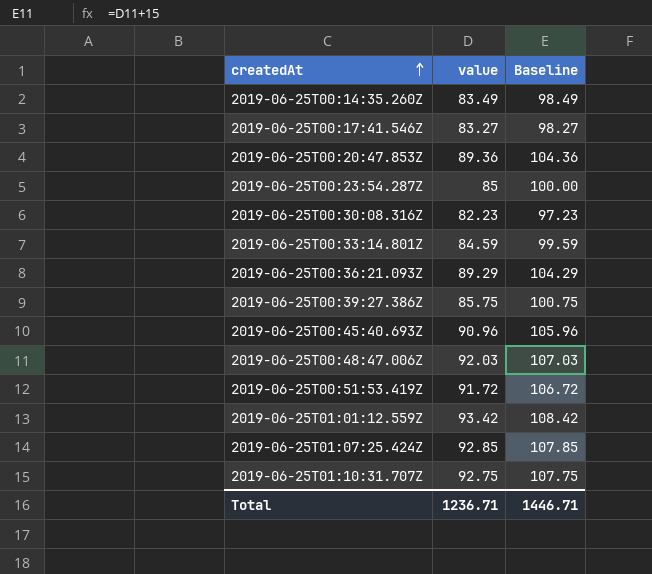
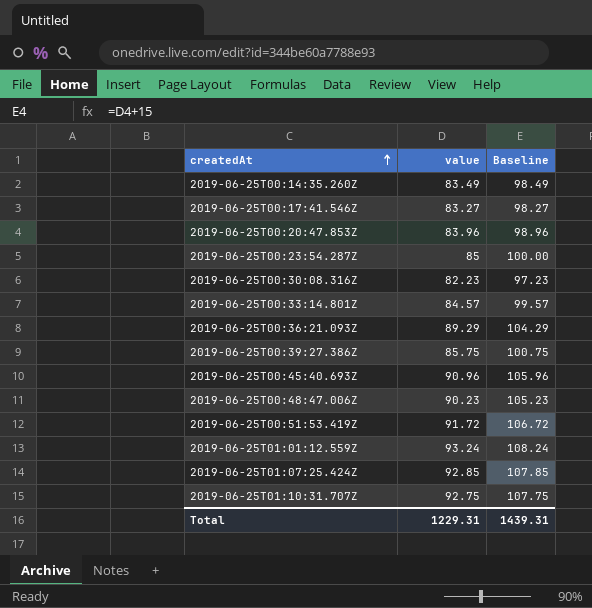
2019-06-25T00:20:47.853Z | value: 89.36 -> 83.96
2019-06-25T00:20:47.853Z | Baseline: 104.36 -> 98.96
2019-06-25T00:33:14.801Z | value: 84.59 -> 84.57
2019-06-25T00:33:14.801Z | Baseline: 99.59 -> 99.57
2019-06-25T00:48:47.006Z | value: 92.03 -> 90.23
2019-06-25T00:48:47.006Z | Baseline: 107.03 -> 105.23
2019-06-25T01:01:12.559Z | value: 93.42 -> 93.24
2019-06-25T01:01:12.559Z | Baseline: 108.42 -> 108.24
Total | value: 1236.71 -> 1229.31
Total | Baseline: 1446.71 -> 1439.31

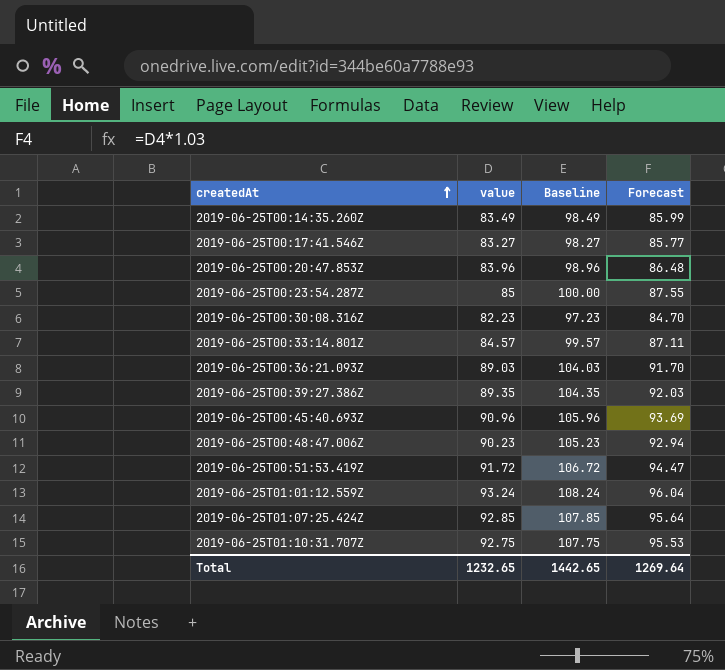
column Forecast | formula: none -> [value] * 1.03
2019-06-25T00:36:21.093Z | value: 89.29 -> 89.03
2019-06-25T00:36:21.093Z | Baseline: 104.29 -> 104.03
2019-06-25T00:39:27.386Z | value: 85.75 -> 89.35
2019-06-25T00:39:27.386Z | Baseline: 100.75 -> 104.35
Total | value: 1229.31 -> 1232.65
Total | Baseline: 1439.31 -> 1442.65

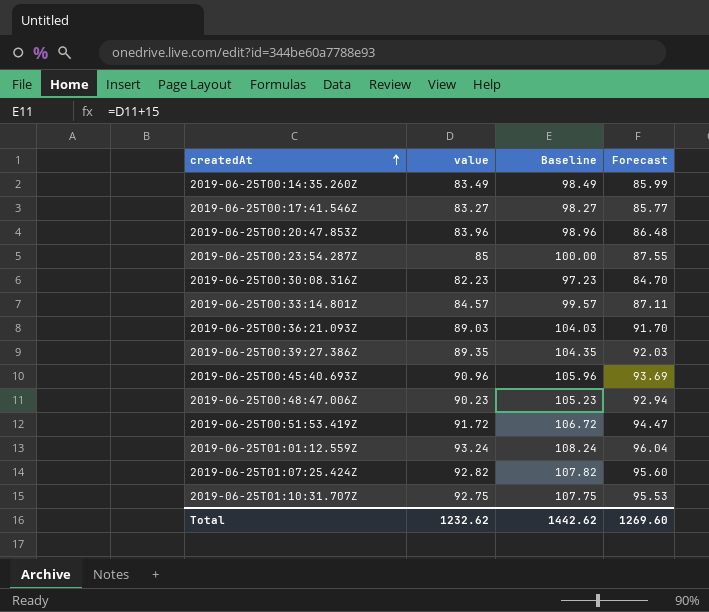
2019-06-25T01:07:25.424Z | value: 92.85 -> 92.82
2019-06-25T01:07:25.424Z | Baseline: 107.85 -> 107.82
2019-06-25T01:07:25.424Z | Forecast: 95.64 -> 95.60
Total | value: 1232.65 -> 1232.62
Total | Baseline: 1442.65 -> 1442.62
Total | Forecast: 1269.64 -> 1269.60

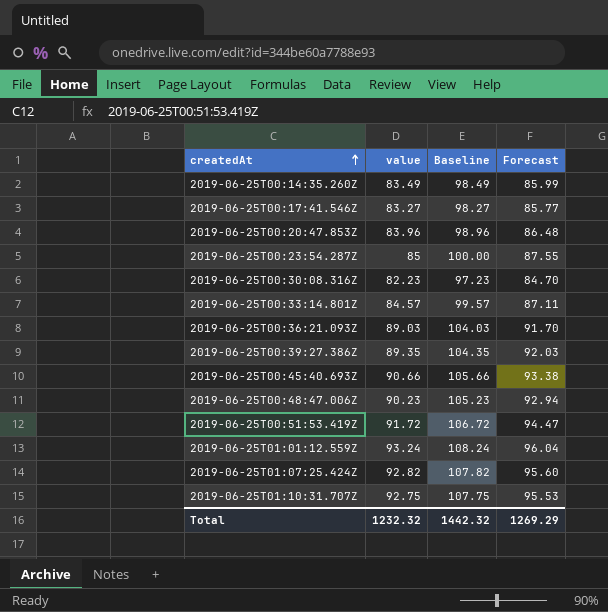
2019-06-25T00:45:40.693Z | value: 90.96 -> 90.66
2019-06-25T00:45:40.693Z | Baseline: 105.96 -> 105.66
2019-06-25T00:45:40.693Z | Forecast: 93.69 -> 93.38
Total | value: 1232.62 -> 1232.32
Total | Baseline: 1442.62 -> 1442.32
Total | Forecast: 1269.60 -> 1269.29

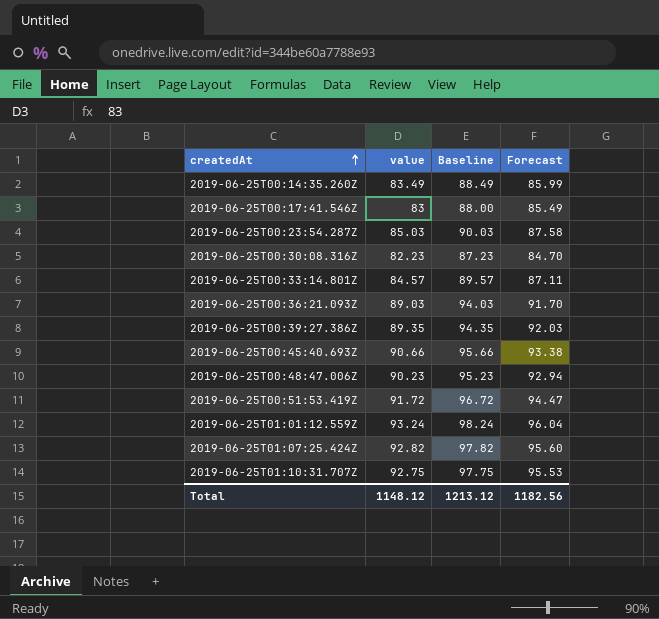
column Baseline | formula: [value] + 15 -> [value] + 5
row 2019-06-25T00:20:47.853Z: 83.96 | 98.96 | 86.48 -> none
2019-06-25T00:17:41.546Z | value: 83.27 -> 83
2019-06-25T00:17:41.546Z | Forecast: 85.77 -> 85.49
2019-06-25T00:23:54.287Z | value: 85 -> 85.03
2019-06-25T00:23:54.287Z | Forecast: 87.55 -> 87.58
Total | value: 1232.32 -> 1148.12
Total | Baseline: 1442.32 -> 1213.12
Total | Forecast: 1269.29 -> 1182.56

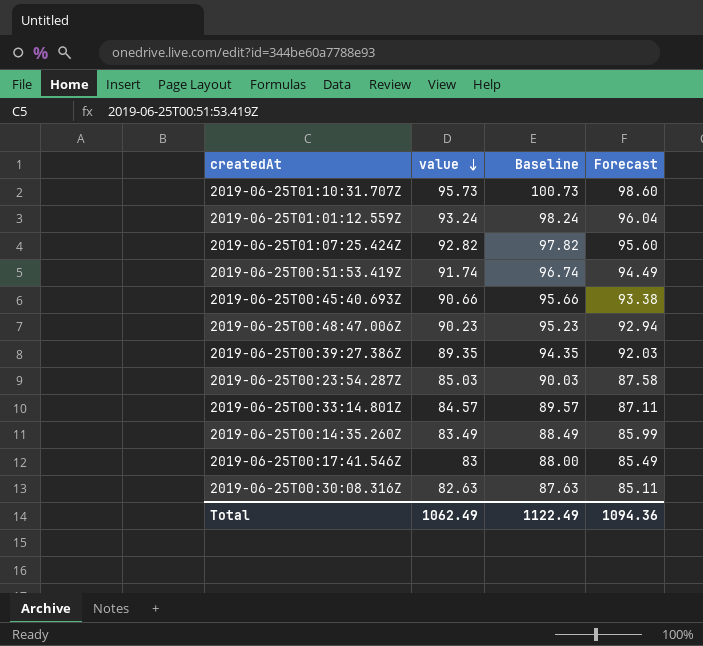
row order: createdAt ascending -> value descending
row 2019-06-25T00:36:21.093Z: 89.03 | 94.03 | 91.70 -> none
2019-06-25T01:10:31.707Z | value: 92.75 -> 95.73
2019-06-25T01:10:31.707Z | Baseline: 97.75 -> 100.73
2019-06-25T01:10:31.707Z | Forecast: 95.53 -> 98.60
2019-06-25T00:51:53.419Z | value: 91.72 -> 91.74
2019-06-25T00:51:53.419Z | Baseline: 96.72 -> 96.74
2019-06-25T00:51:53.419Z | Forecast: 94.47 -> 94.49
2019-06-25T00:30:08.316Z | value: 82.23 -> 82.63
2019-06-25T00:30:08.316Z | Baseline: 87.23 -> 87.63
2019-06-25T00:30:08.316Z | Forecast: 84.70 -> 85.11
Total | value: 1148.12 -> 1062.49
Total | Baseline: 1213.12 -> 1122.49
Total | Forecast: 1182.56 -> 1094.36

